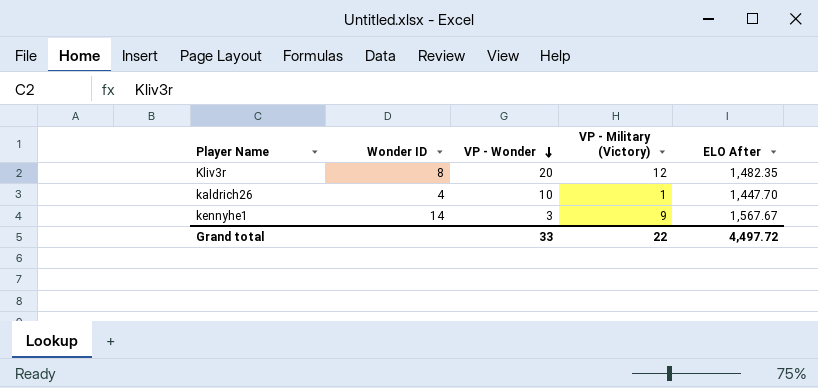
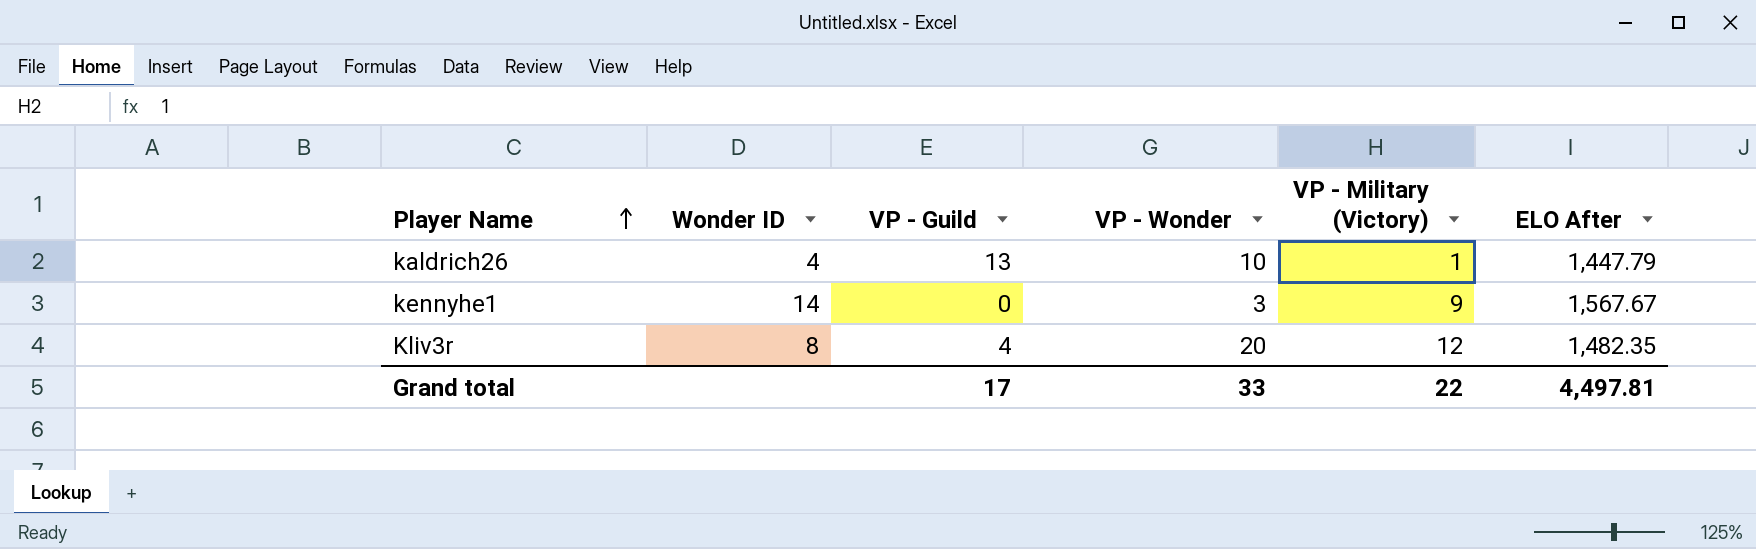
row order: VP - Wonder descending -> Player Name ascending
column VP - Guild | position: none -> 3
kaldrich26 | ELO After: 1,447.70 -> 1,447.79
Grand total | ELO After: 4,497.72 -> 4,497.81

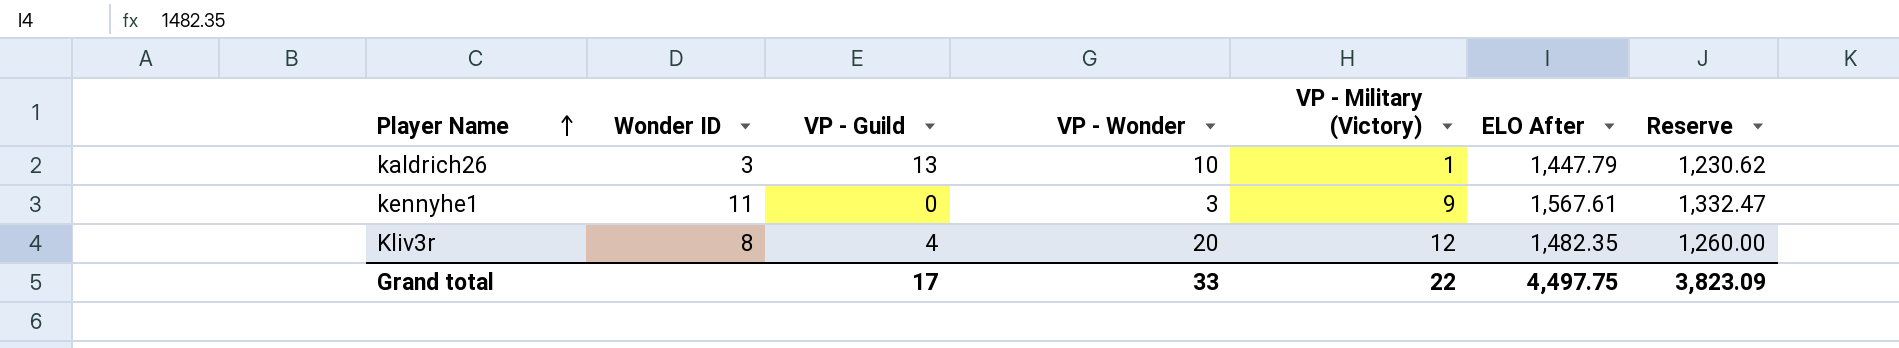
column Reserve | formula: none -> [ELO After] * 0.85
kaldrich26 | Wonder ID: 4 -> 3
kennyhe1 | Wonder ID: 14 -> 11
kennyhe1 | ELO After: 1,567.67 -> 1,567.61
Grand total | ELO After: 4,497.81 -> 4,497.75

